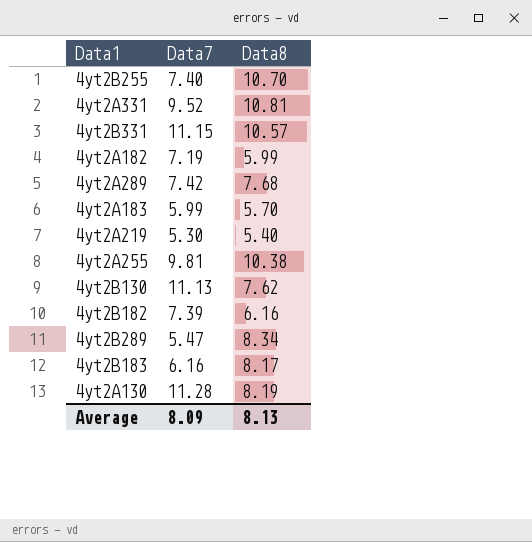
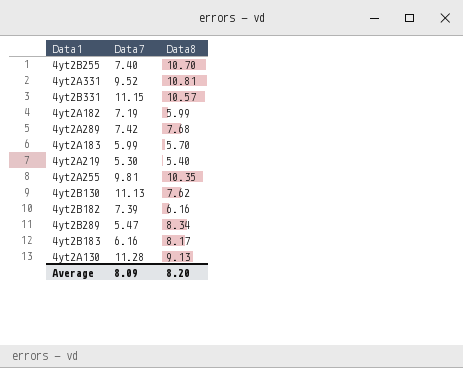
4yt2A255 | Data8: 10.38 -> 10.35
4yt2A130 | Data8: 8.19 -> 9.13
Average | Data8: 8.13 -> 8.20

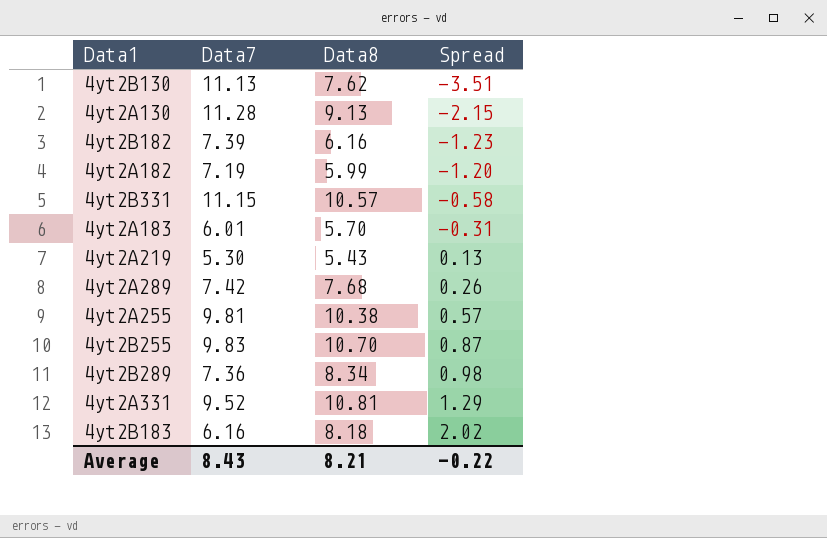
row order: none -> Spread ascending
column Spread | formula: none -> [Data8] - [Data7]
4yt2A183 | Data7: 5.99 -> 6.01
4yt2A219 | Data8: 5.40 -> 5.43
4yt2A255 | Data8: 10.35 -> 10.38
4yt2B255 | Data7: 7.40 -> 9.83
4yt2B289 | Data7: 5.47 -> 7.36
4yt2B183 | Data8: 8.17 -> 8.18
Average | Data7: 8.09 -> 8.43
Average | Data8: 8.20 -> 8.21

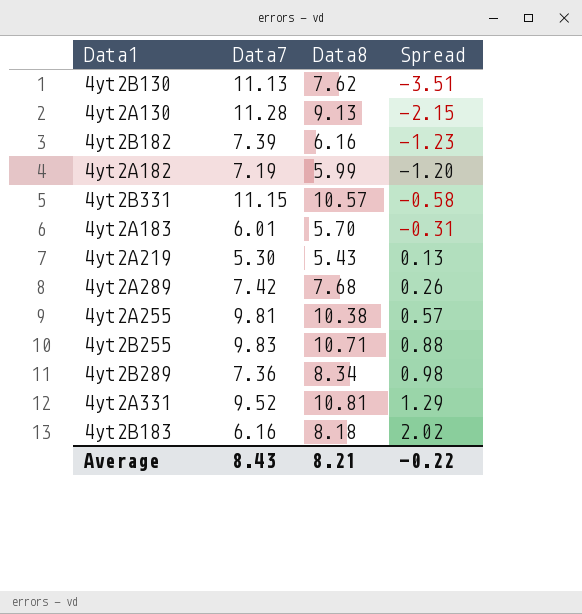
4yt2B255 | Data8: 10.70 -> 10.71
4yt2B255 | Spread: 0.87 -> 0.88

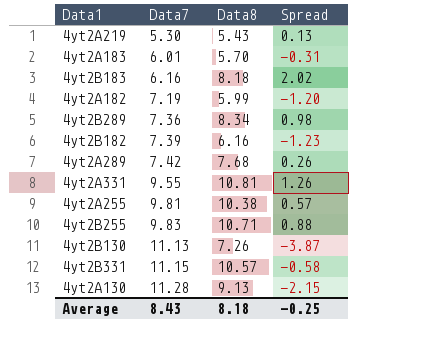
row order: Spread ascending -> Data7 ascending
4yt2A331 | Data7: 9.52 -> 9.55
4yt2A331 | Spread: 1.29 -> 1.26
4yt2B130 | Data8: 7.62 -> 7.26
4yt2B130 | Spread: -3.51 -> -3.87
Average | Data8: 8.21 -> 8.18
Average | Spread: -0.22 -> -0.25

